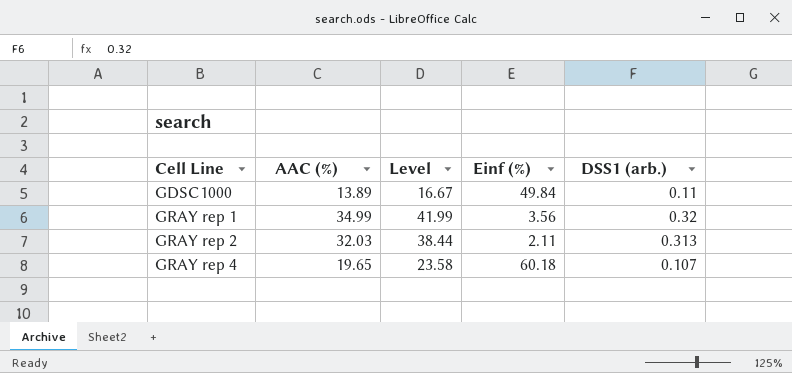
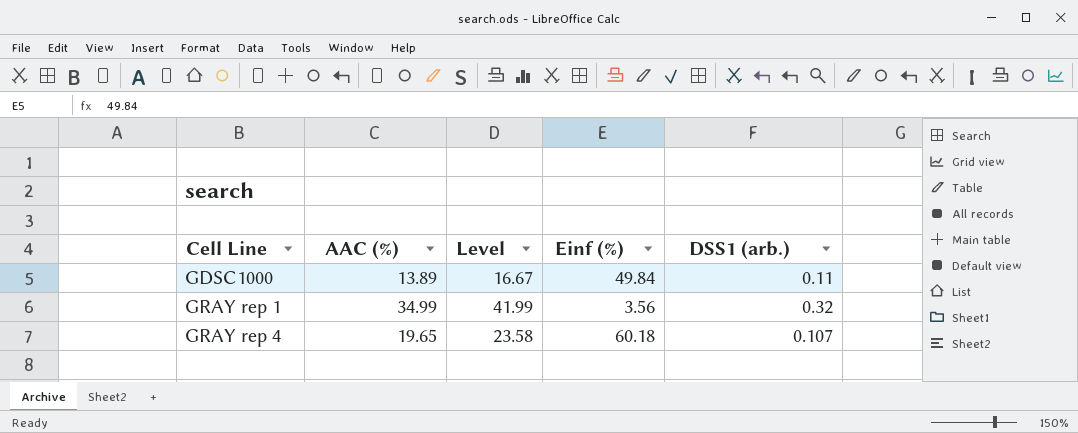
row GRAY rep 2: 32.03 | 38.44 | 2.11 | 0.313 -> none

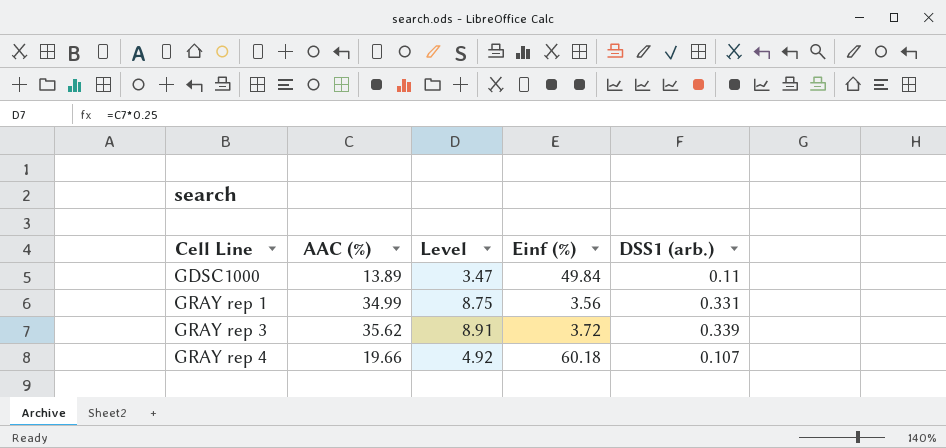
column Level | formula: [AAC (%)] * 1.2 -> [AAC (%)] * 0.25
GRAY rep 1 | DSS1 (arb.): 0.32 -> 0.331
row GRAY rep 3: none -> 35.62 | 8.91 | 3.72 | 0.339
GRAY rep 4 | AAC (%): 19.65 -> 19.66

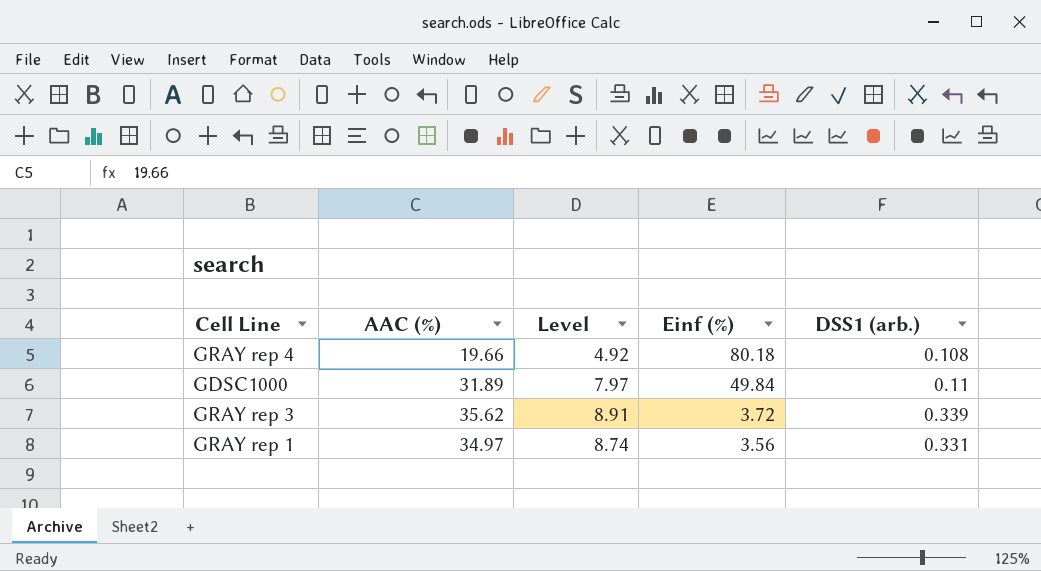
row order: Cell Line ascending -> Einf (%) descending
GRAY rep 4 | Einf (%): 60.18 -> 80.18
GRAY rep 4 | DSS1 (arb.): 0.107 -> 0.108
GDSC1000 | AAC (%): 13.89 -> 31.89
GDSC1000 | Level: 3.47 -> 7.97
GRAY rep 1 | AAC (%): 34.99 -> 34.97
GRAY rep 1 | Level: 8.75 -> 8.74

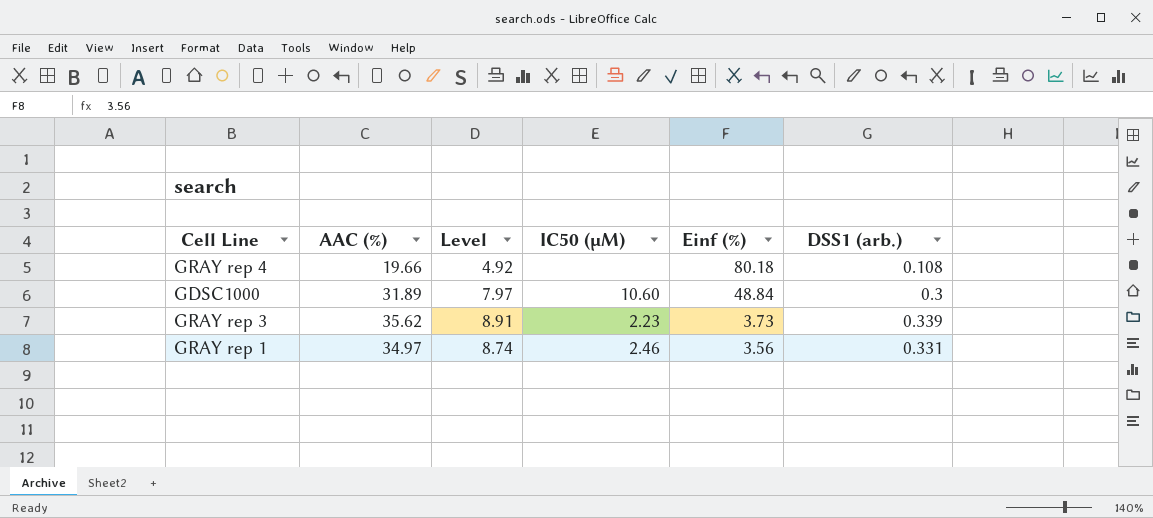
column IC50 (µM) | position: none -> 4
GDSC1000 | Einf (%): 49.84 -> 48.84
GDSC1000 | DSS1 (arb.): 0.11 -> 0.3
GRAY rep 3 | Einf (%): 3.72 -> 3.73

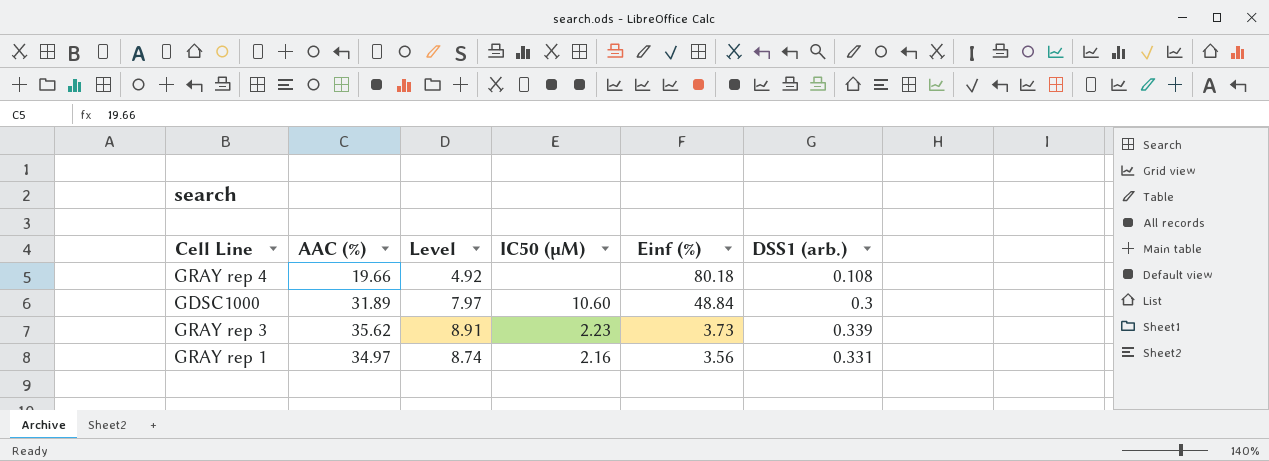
GRAY rep 1 | IC50 (µM): 2.46 -> 2.16

